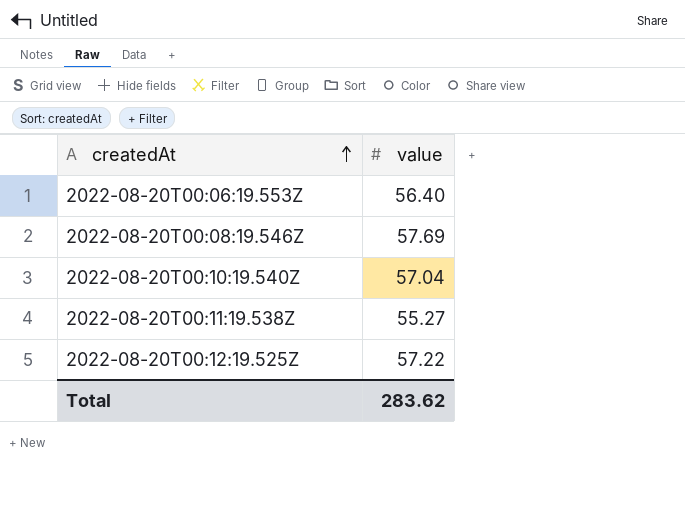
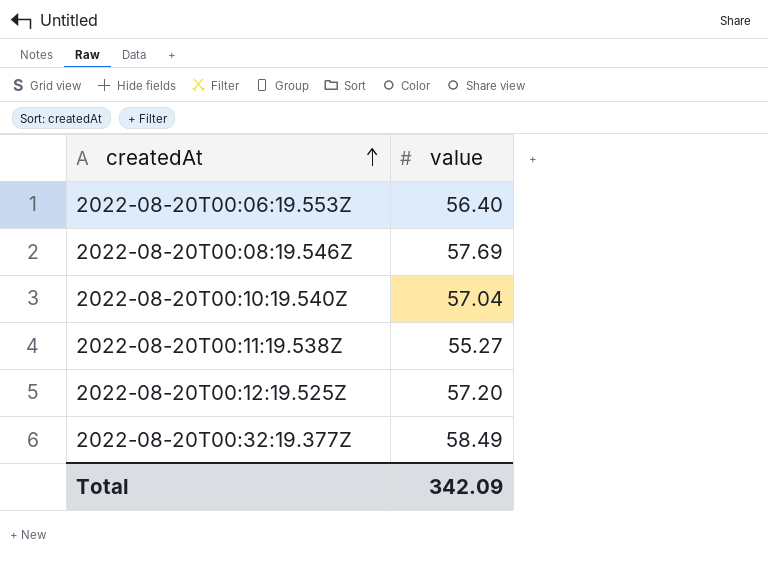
2022-08-20T00:12:19.525Z | value: 57.22 -> 57.20
row 2022-08-20T00:32:19.377Z: none -> 58.49
Total | value: 283.62 -> 342.09

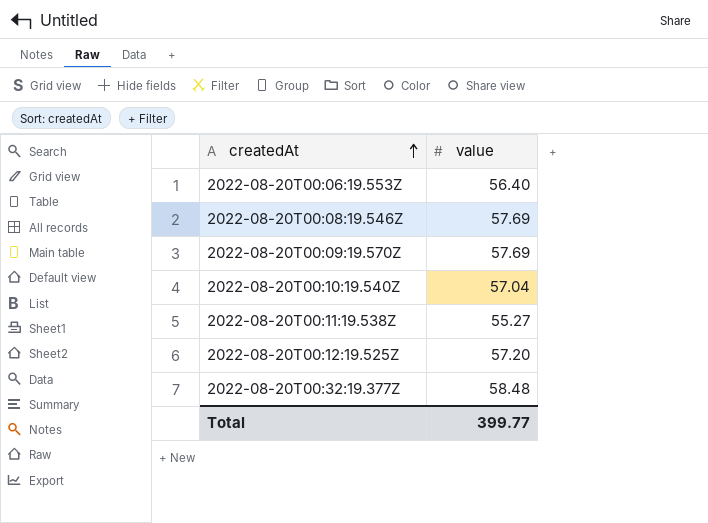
row 2022-08-20T00:09:19.570Z: none -> 57.69
2022-08-20T00:32:19.377Z | value: 58.49 -> 58.48
Total | value: 342.09 -> 399.77

